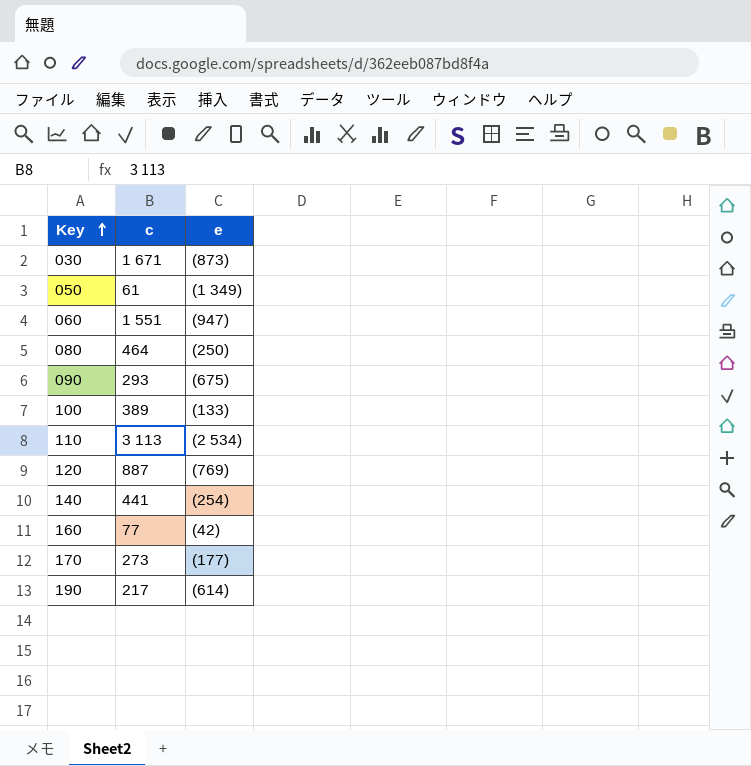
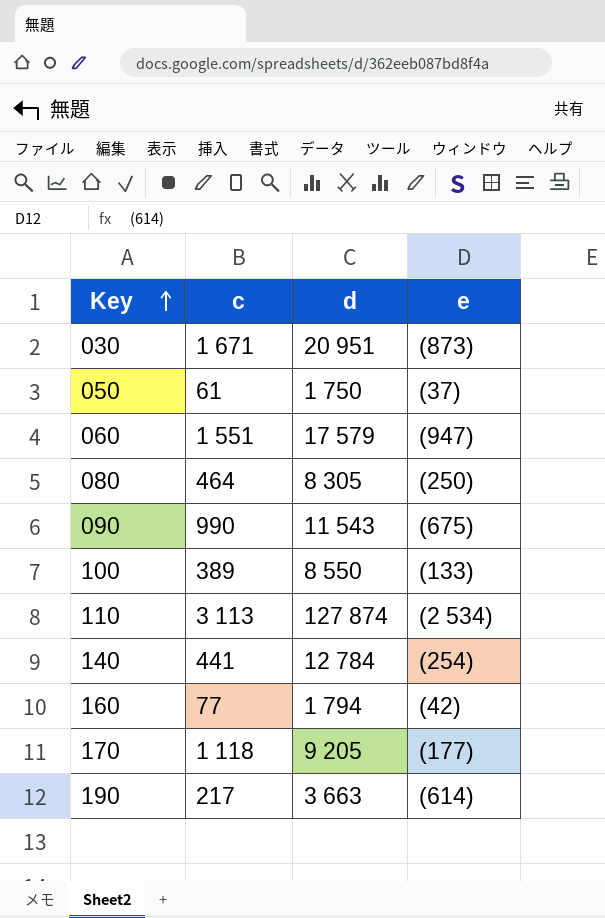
column d | position: none -> 3
row 120: 887 | (769) -> none
050 | e: (1 349) -> (37)
090 | c: 293 -> 990
170 | c: 273 -> 1 118

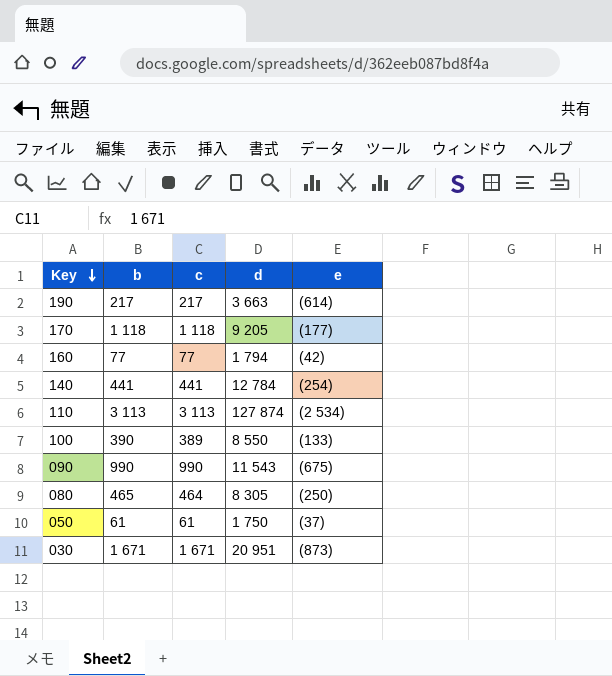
row order: Key ascending -> Key descending
column b | position: none -> 2
row 060: 1 551 | 17 579 | (947) -> none

